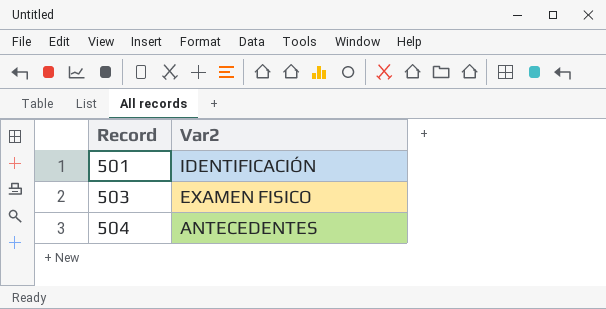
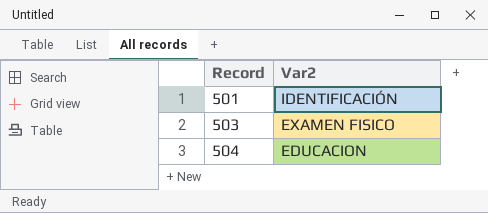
504 | Var2: ANTECEDENTES -> EDUCACION

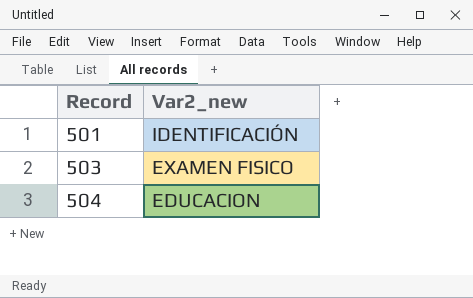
column name: Var2 -> Var2_new

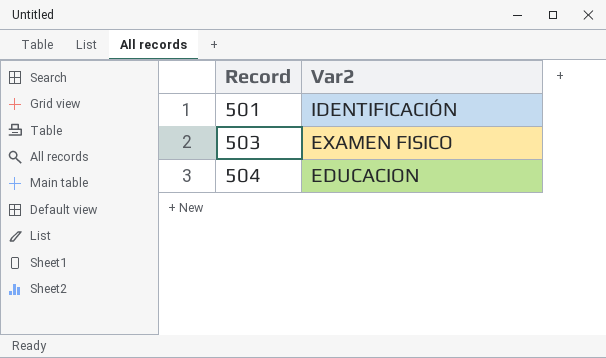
column name: Var2_new -> Var2

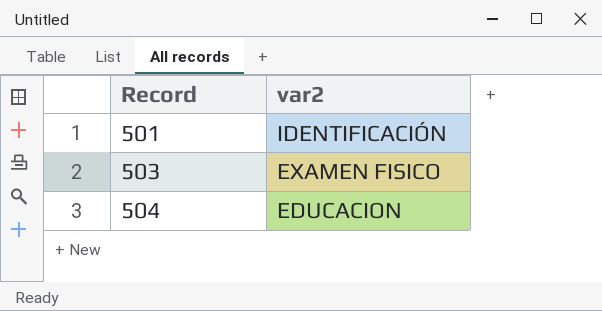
column name: Var2 -> var2

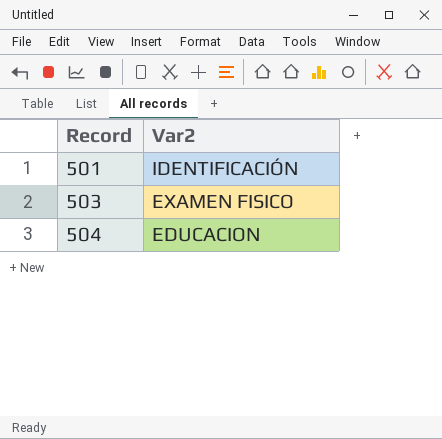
column name: var2 -> Var2

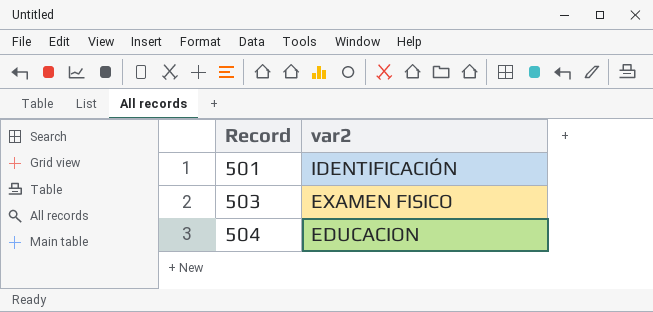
column name: Var2 -> var2

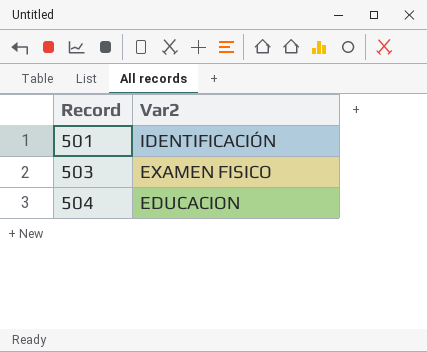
column name: var2 -> Var2

